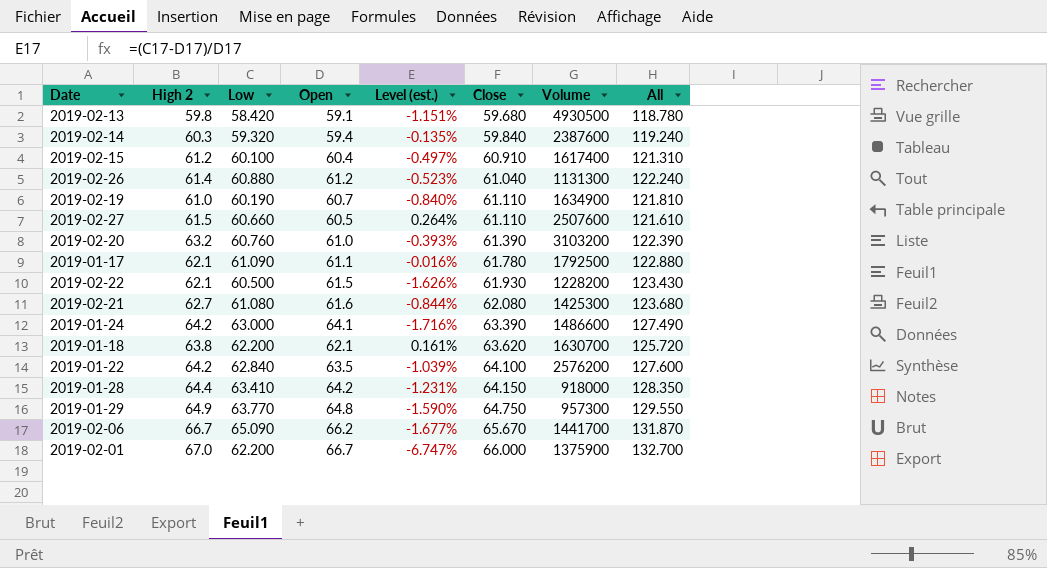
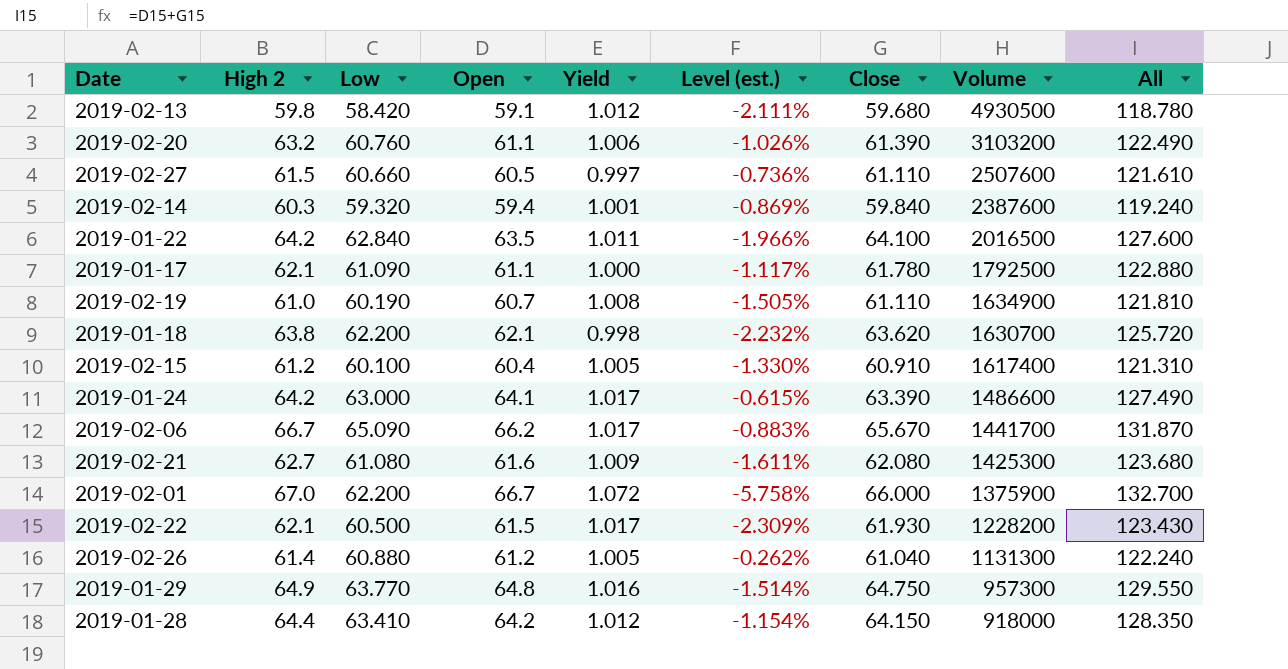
row order: Close ascending -> Volume descending
column Yield | formula: none -> [Open] / [Low]
column Level (est.) | formula: ([Low] - [Open]) / [Open] -> ([Low] - [Close]) / [Close]
2019-02-20 | Open: 61.0 -> 61.1
2019-02-20 | All: 122.390 -> 122.490
2019-01-22 | Volume: 2576200 -> 2016500

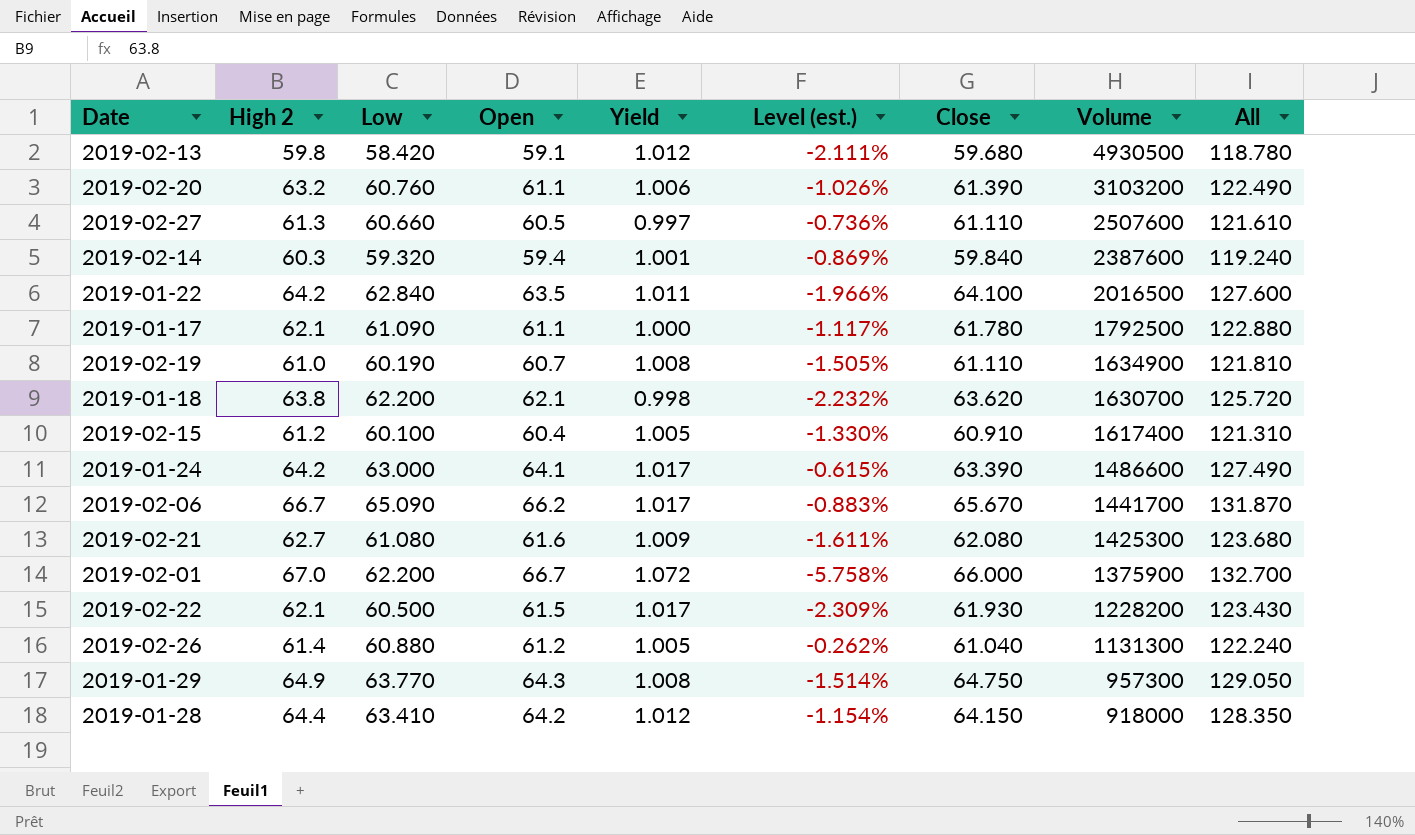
2019-02-27 | High 2: 61.5 -> 61.3
2019-01-29 | Open: 64.8 -> 64.3
2019-01-29 | Yield: 1.016 -> 1.008
2019-01-29 | All: 129.550 -> 129.050

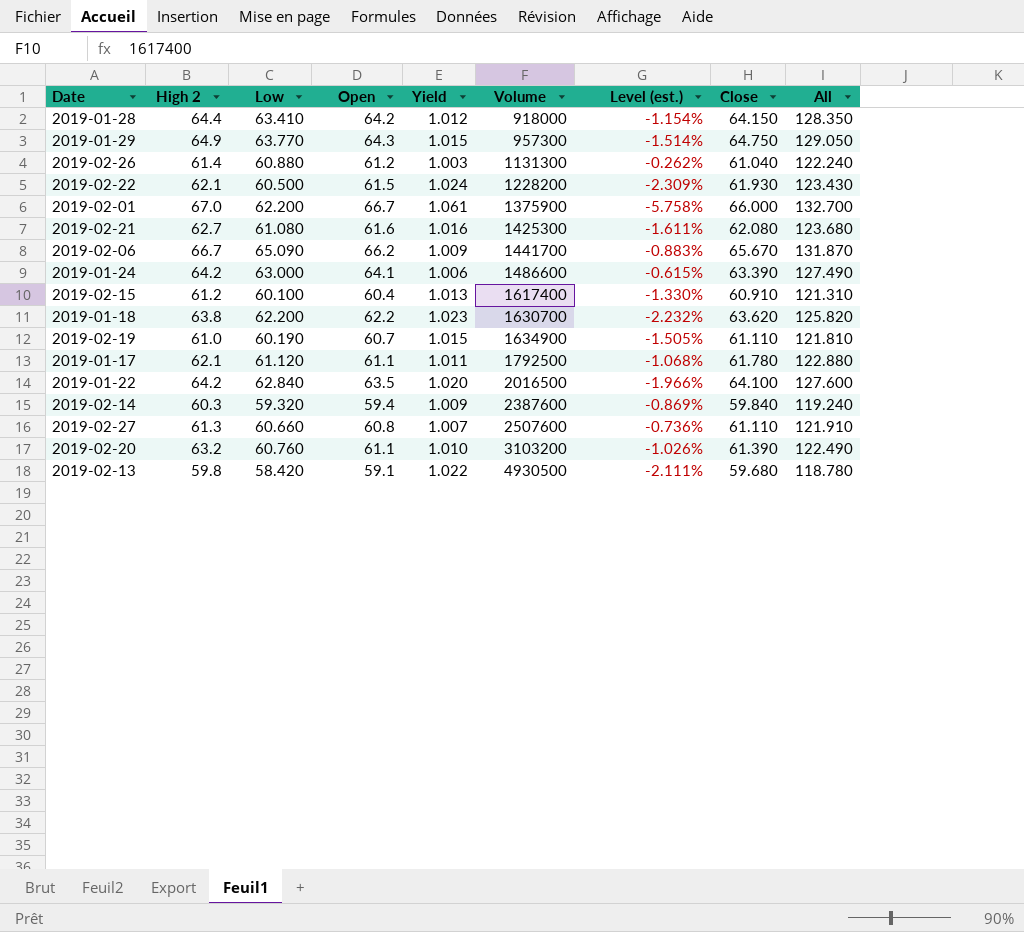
row order: Volume descending -> Volume ascending
column Yield | formula: [Open] / [Low] -> [Close] / [Low]
column Volume | position: 8 -> 6
2019-01-18 | Open: 62.1 -> 62.2
2019-01-18 | All: 125.720 -> 125.820
2019-01-17 | Low: 61.090 -> 61.120
2019-01-17 | Level (est.): -1.117% -> -1.068%
2019-02-27 | Open: 60.5 -> 60.8
2019-02-27 | All: 121.610 -> 121.910

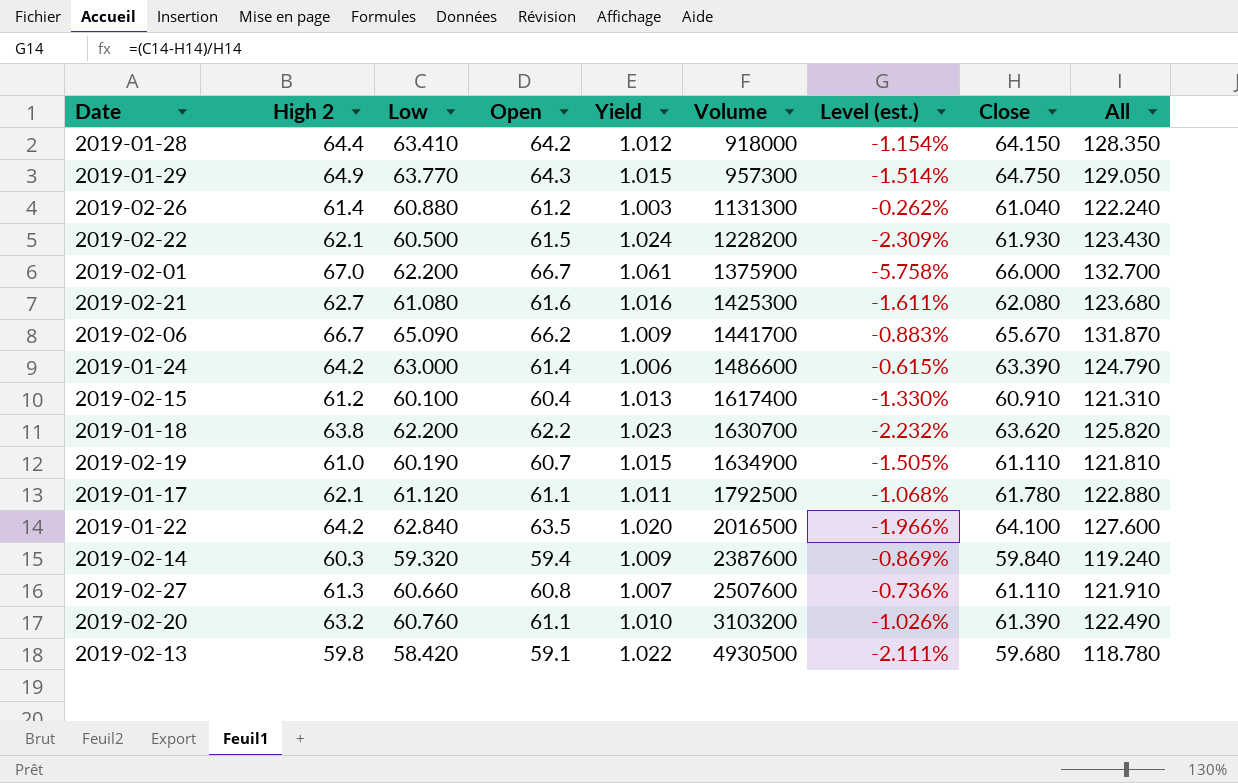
2019-01-24 | Open: 64.1 -> 61.4
2019-01-24 | All: 127.490 -> 124.790

